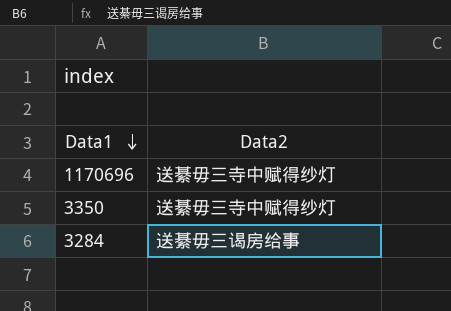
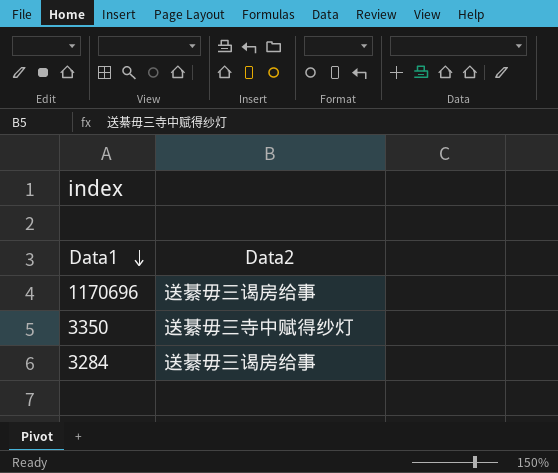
1170696 | Data2: 送綦毋三寺中赋得纱灯 -> 送綦毋三谒房给事

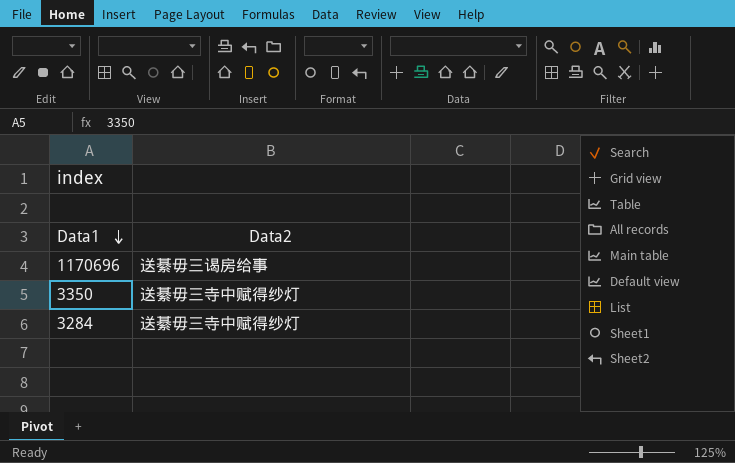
3284 | Data2: 送綦毋三谒房给事 -> 送綦毋三寺中赋得纱灯

